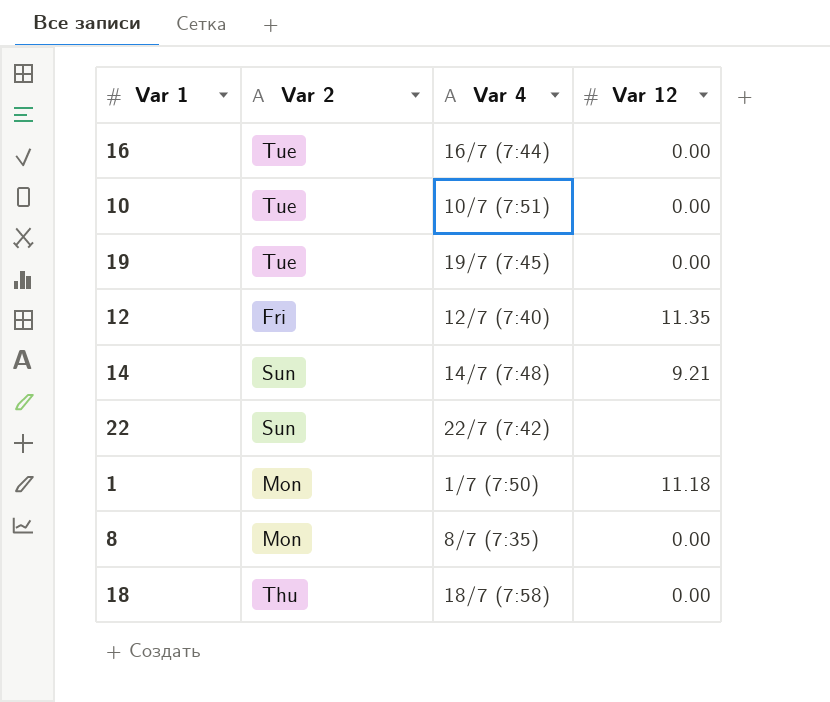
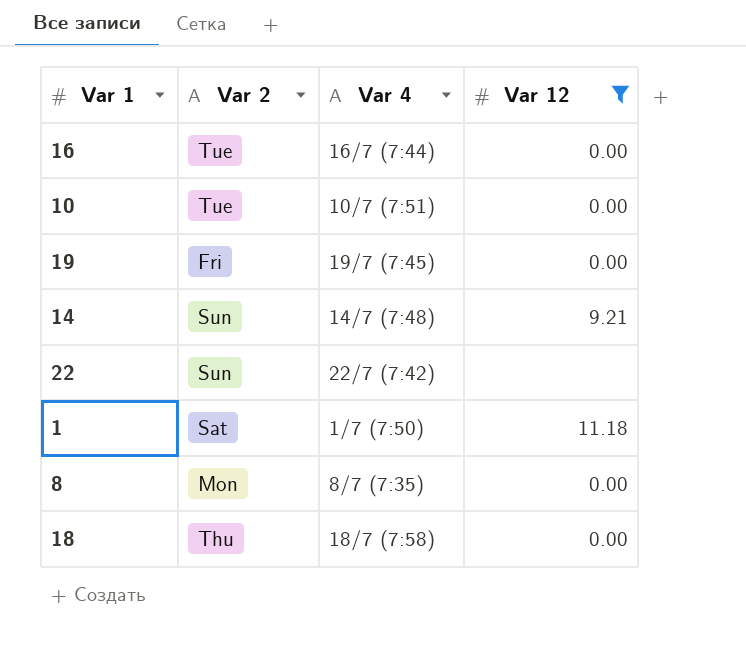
filter: none -> Var 12 != 11.35
19 | Var 2: Tue -> Fri
1 | Var 2: Mon -> Sat

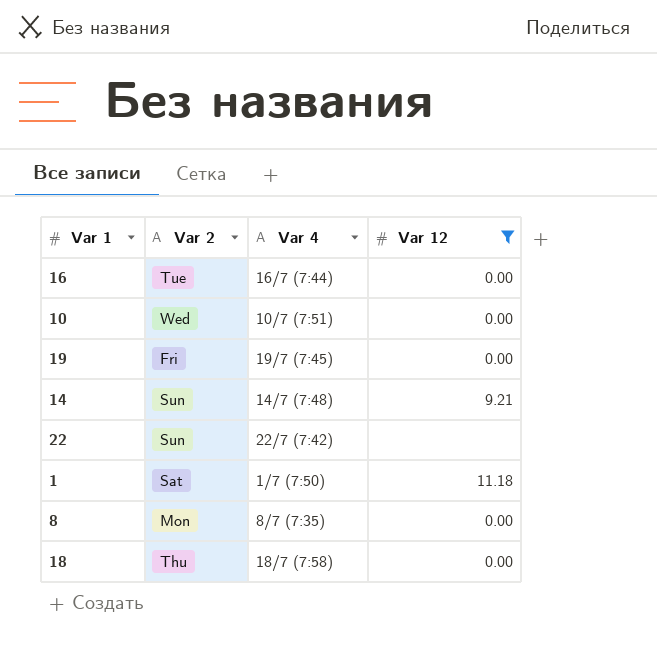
10 | Var 2: Tue -> Wed

